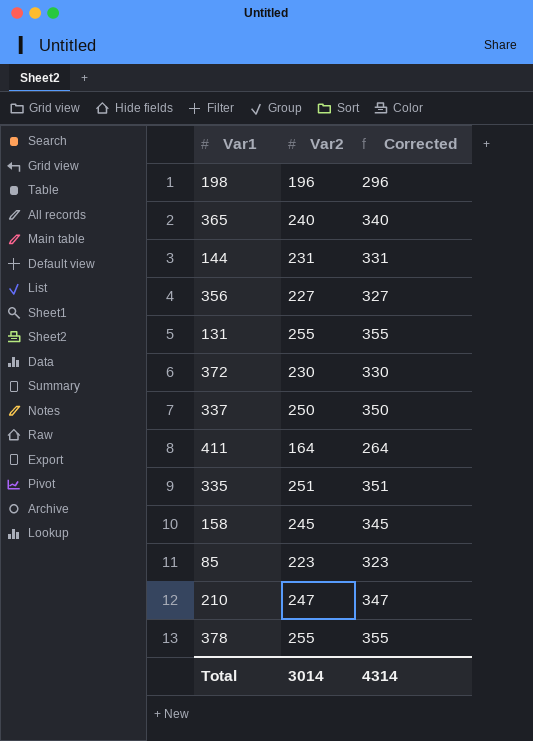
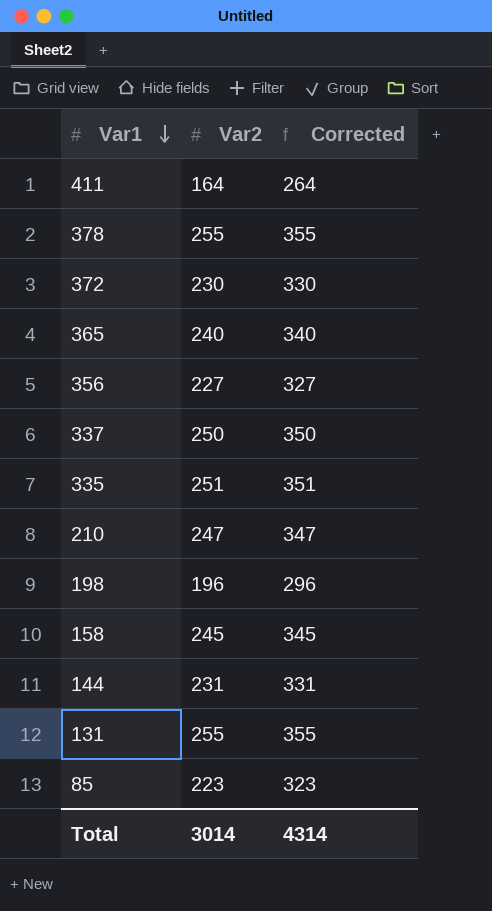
row order: none -> Var1 descending

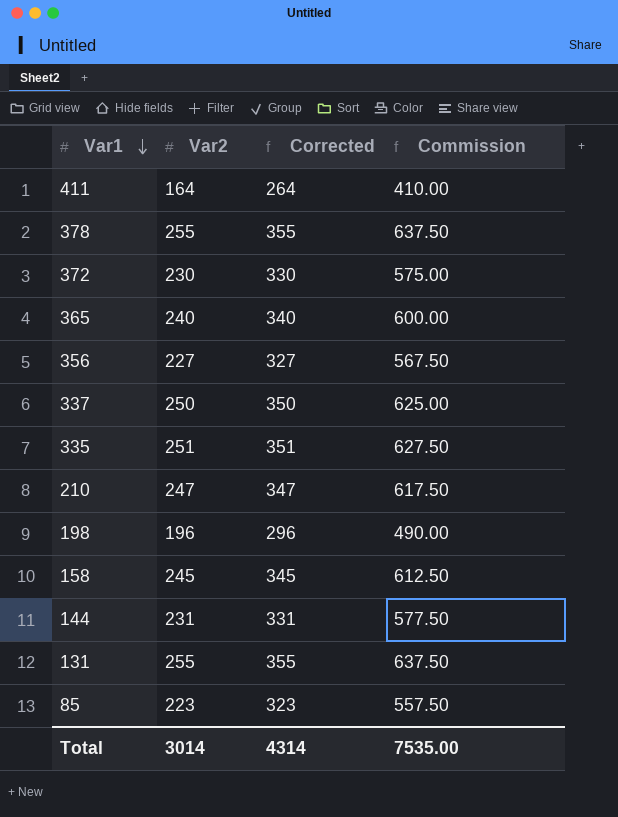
column Commission | formula: none -> [Var2] * 2.5

